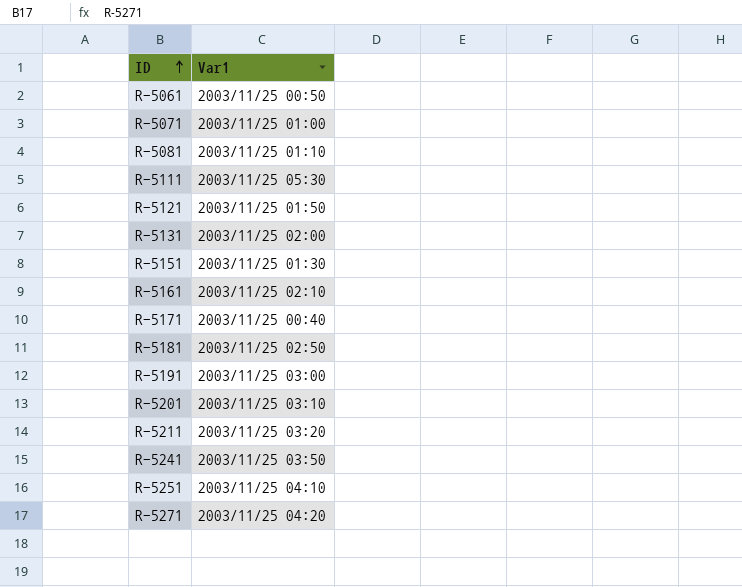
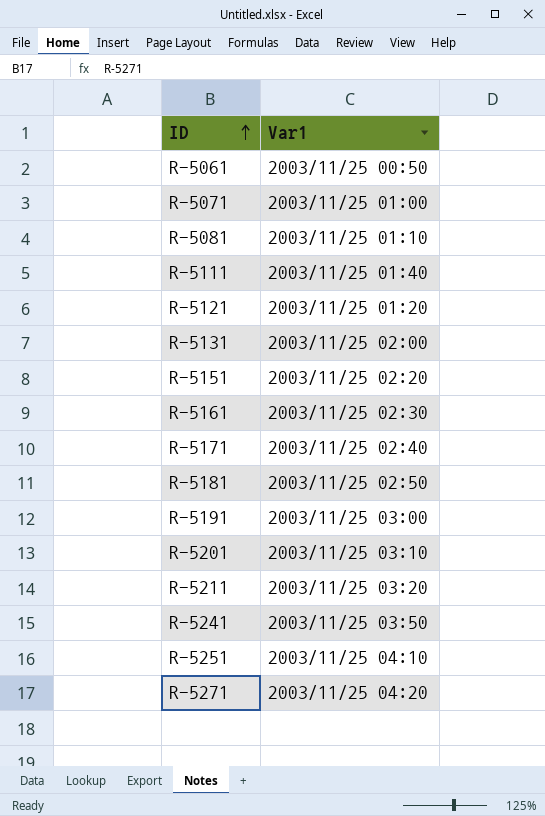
R-5111 | Var1: 2003/11/25 05:30 -> 2003/11/25 01:40
R-5121 | Var1: 2003/11/25 01:50 -> 2003/11/25 01:20
R-5151 | Var1: 2003/11/25 01:30 -> 2003/11/25 02:20
R-5161 | Var1: 2003/11/25 02:10 -> 2003/11/25 02:30
R-5171 | Var1: 2003/11/25 00:40 -> 2003/11/25 02:40

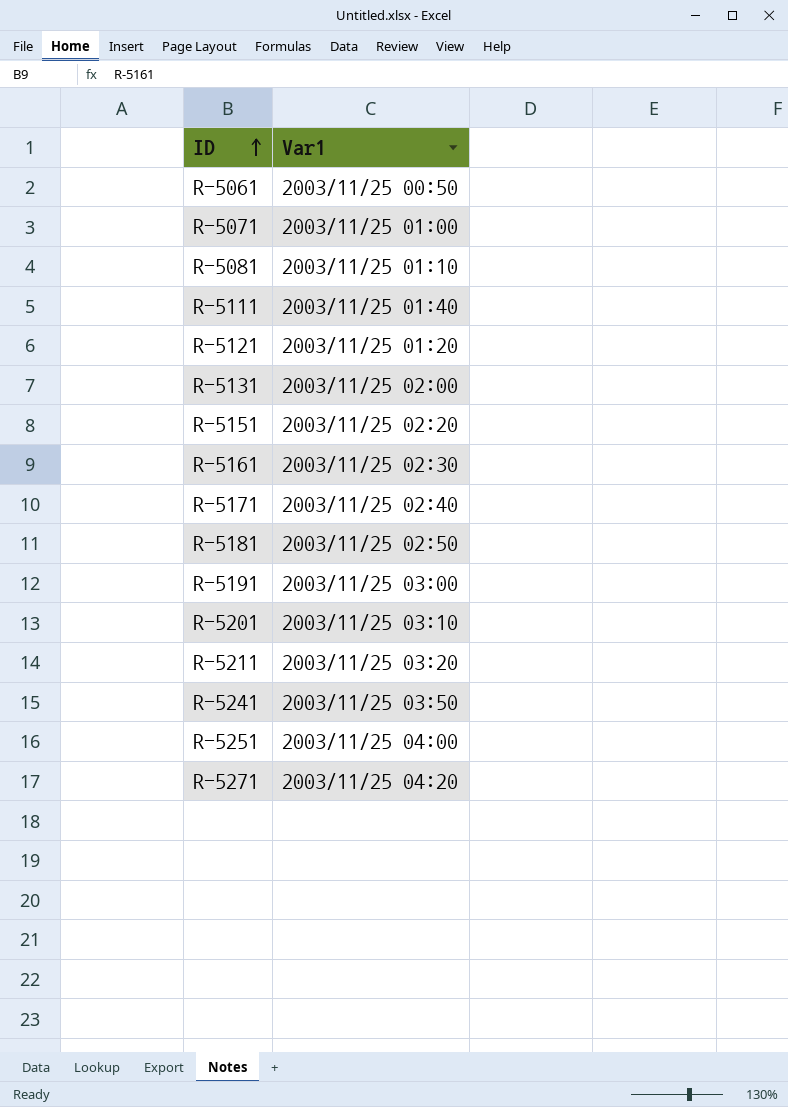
R-5251 | Var1: 2003/11/25 04:10 -> 2003/11/25 04:00

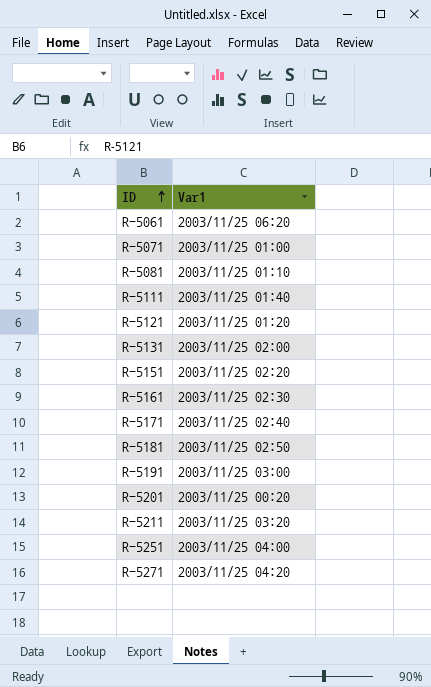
row R-5241: 2003/11/25 03:50 -> none
R-5061 | Var1: 2003/11/25 00:50 -> 2003/11/25 06:20
R-5201 | Var1: 2003/11/25 03:10 -> 2003/11/25 00:20

